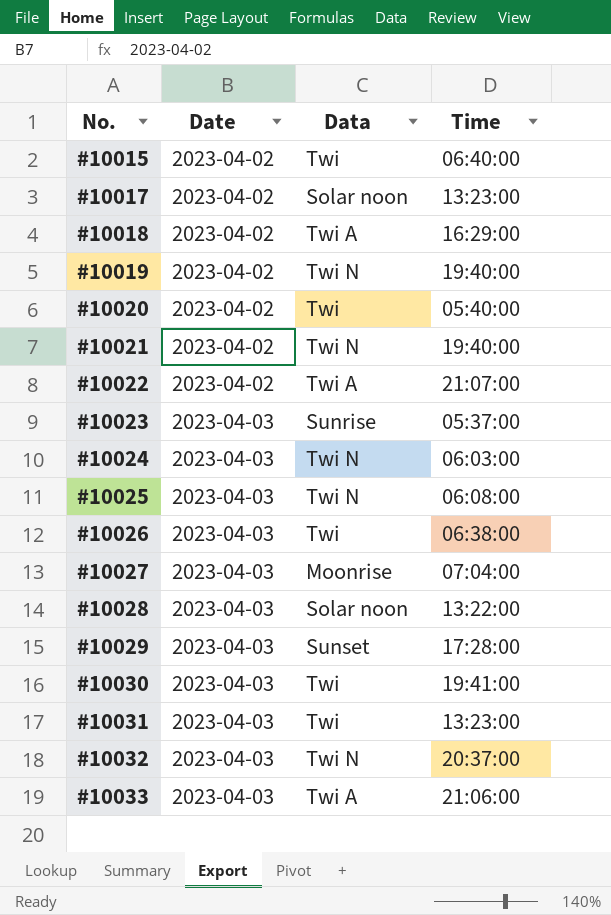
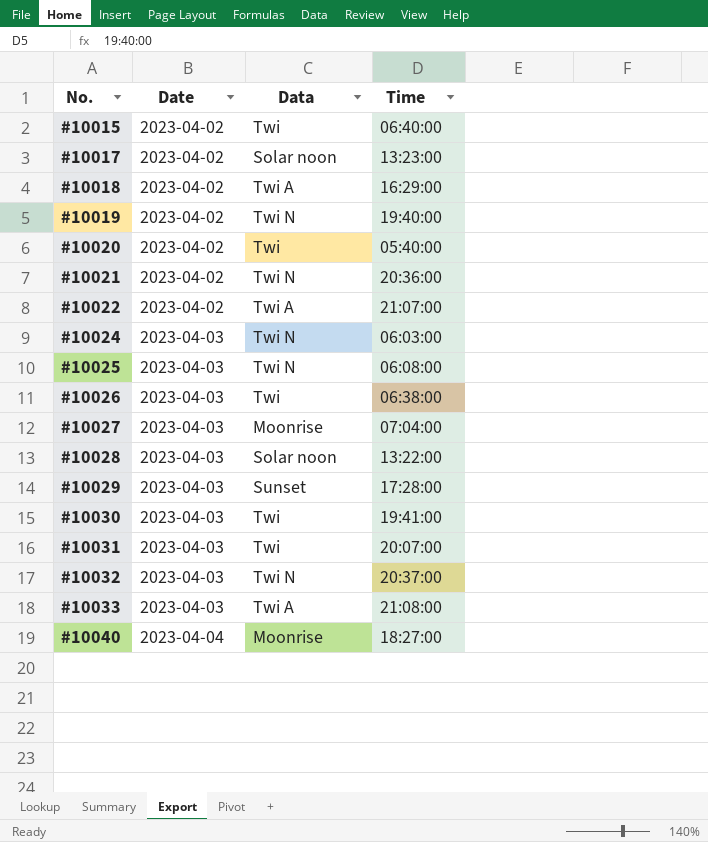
row #10023: 2023-04-03 | Sunrise | 05:37:00 -> none
#10021 | Time: 19:40:00 -> 20:36:00
#10031 | Time: 13:23:00 -> 20:07:00
#10033 | Time: 21:06:00 -> 21:08:00
row #10040: none -> 2023-04-04 | Moonrise | 18:27:00

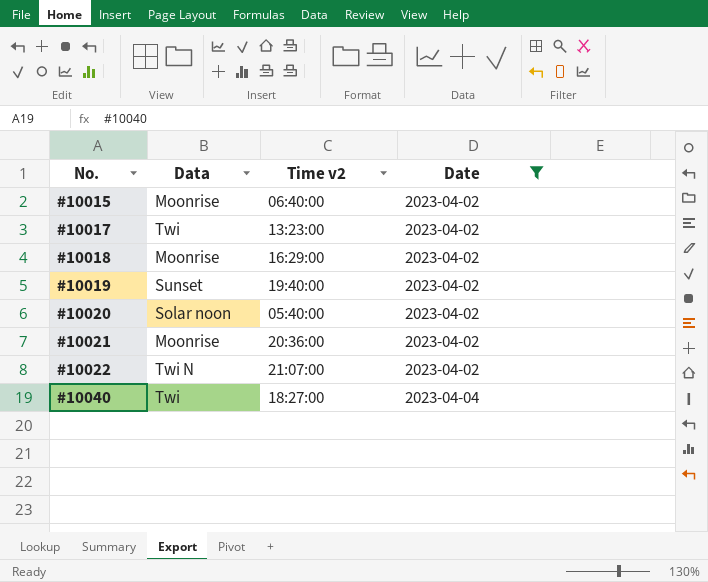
filter: none -> Date != 2023-04-03
column name: Time -> Time v2
column Date | position: 2 -> 4
#10015 | Data: Twi -> Moonrise
#10017 | Data: Solar noon -> Twi
#10018 | Data: Twi A -> Moonrise
#10019 | Data: Twi N -> Sunset
#10020 | Data: Twi -> Solar noon
#10021 | Data: Twi N -> Moonrise
#10022 | Data: Twi A -> Twi N
#10040 | Data: Moonrise -> Twi

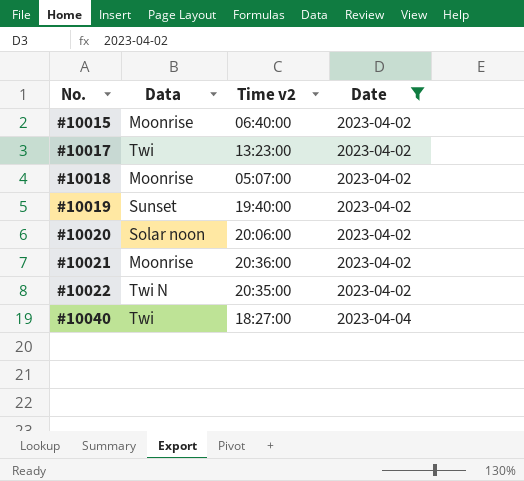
#10018 | Time v2: 16:29:00 -> 05:07:00
#10020 | Time v2: 05:40:00 -> 20:06:00
#10022 | Time v2: 21:07:00 -> 20:35:00

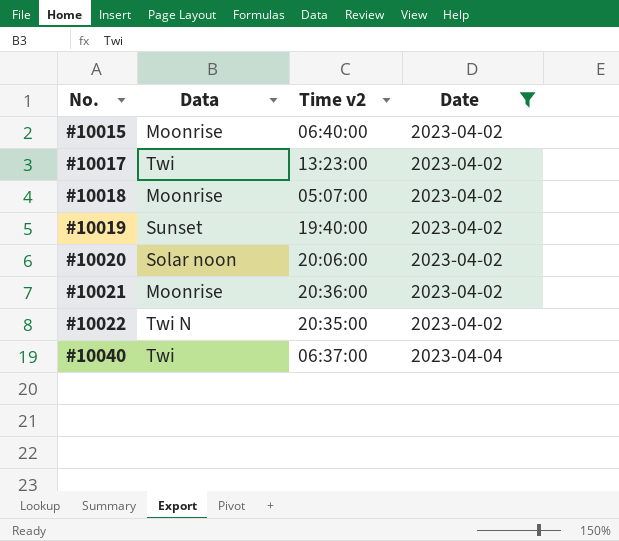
#10040 | Time v2: 18:27:00 -> 06:37:00

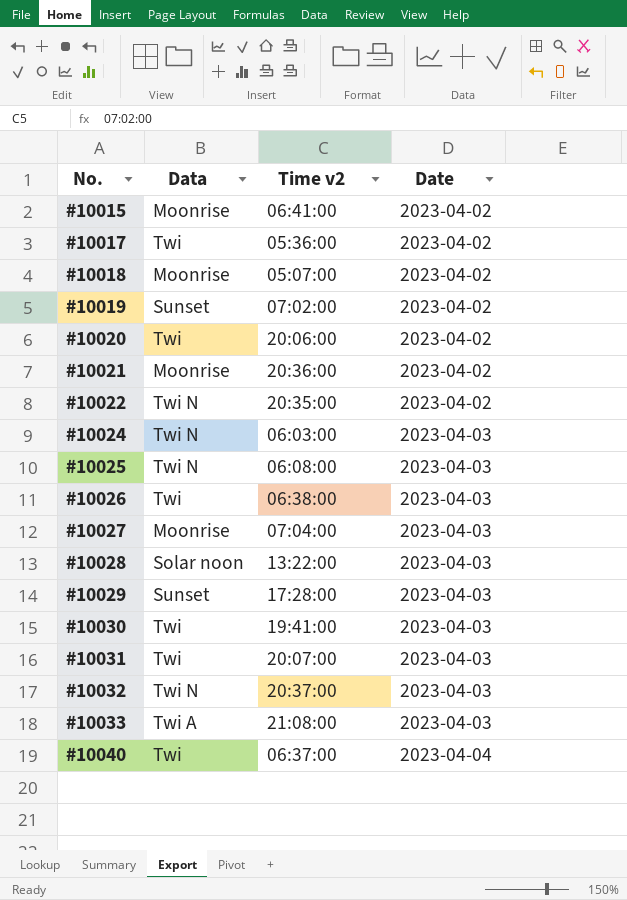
filter: Date != 2023-04-03 -> none
#10015 | Time v2: 06:40:00 -> 06:41:00
#10017 | Time v2: 13:23:00 -> 05:36:00
#10019 | Time v2: 19:40:00 -> 07:02:00
#10020 | Data: Solar noon -> Twi

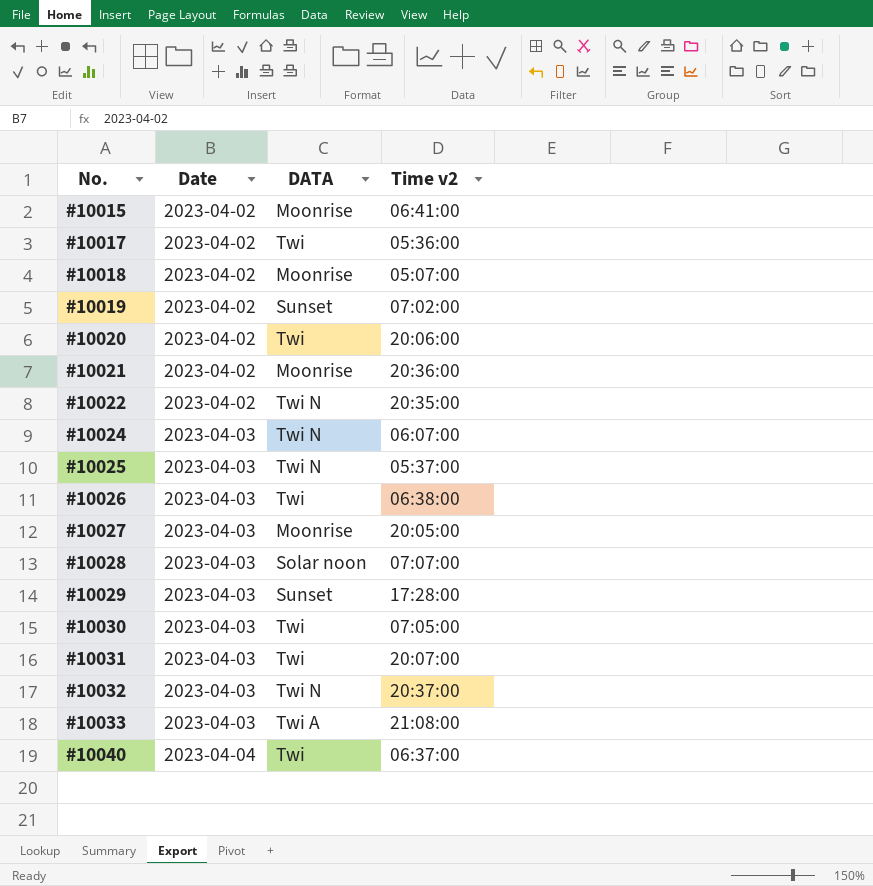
column Date | position: 4 -> 2
column name: Data -> DATA
#10024 | Time v2: 06:03:00 -> 06:07:00
#10025 | Time v2: 06:08:00 -> 05:37:00
#10027 | Time v2: 07:04:00 -> 20:05:00
#10028 | Time v2: 13:22:00 -> 07:07:00
#10030 | Time v2: 19:41:00 -> 07:05:00

